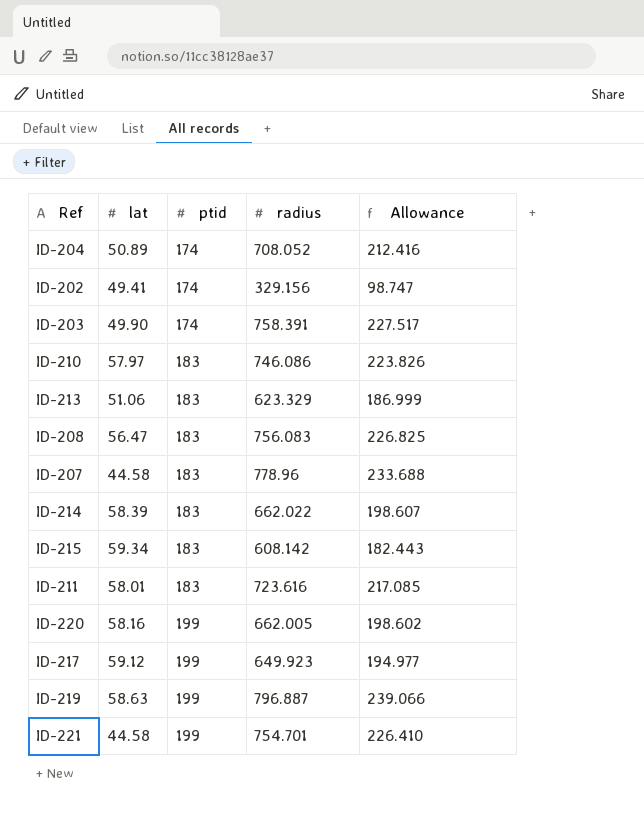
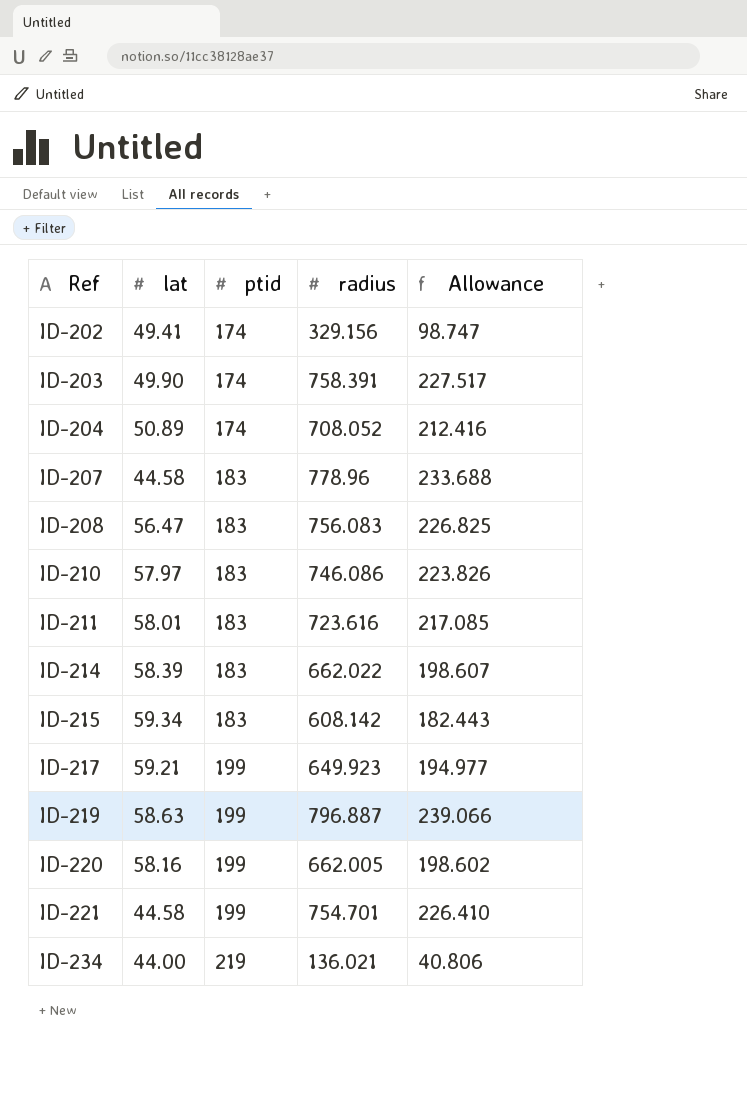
row order: ptid ascending -> Ref ascending
row ID-213: 51.06 | 183 | 623.329 | 186.999 -> none
ID-217 | lat: 59.12 -> 59.21
row ID-234: none -> 44.00 | 219 | 136.021 | 40.806

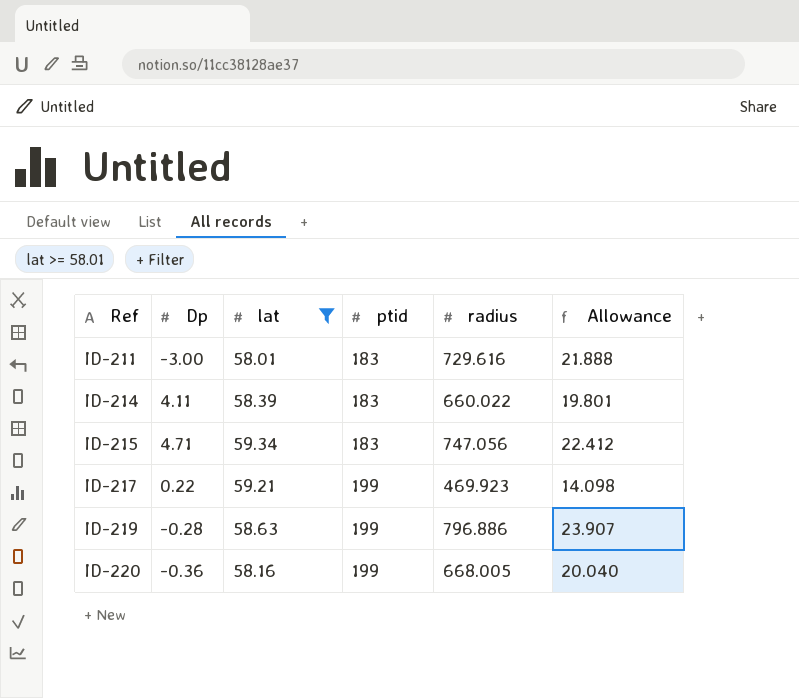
filter: none -> lat >= 58.01
column Dp | position: none -> 2
column Allowance | formula: [radius] * 0.3 -> [radius] * 0.03
ID-211 | radius: 723.616 -> 729.616
ID-214 | radius: 662.022 -> 660.022
ID-215 | radius: 608.142 -> 747.056
ID-217 | radius: 649.923 -> 469.923
ID-219 | radius: 796.887 -> 796.886
ID-220 | radius: 662.005 -> 668.005

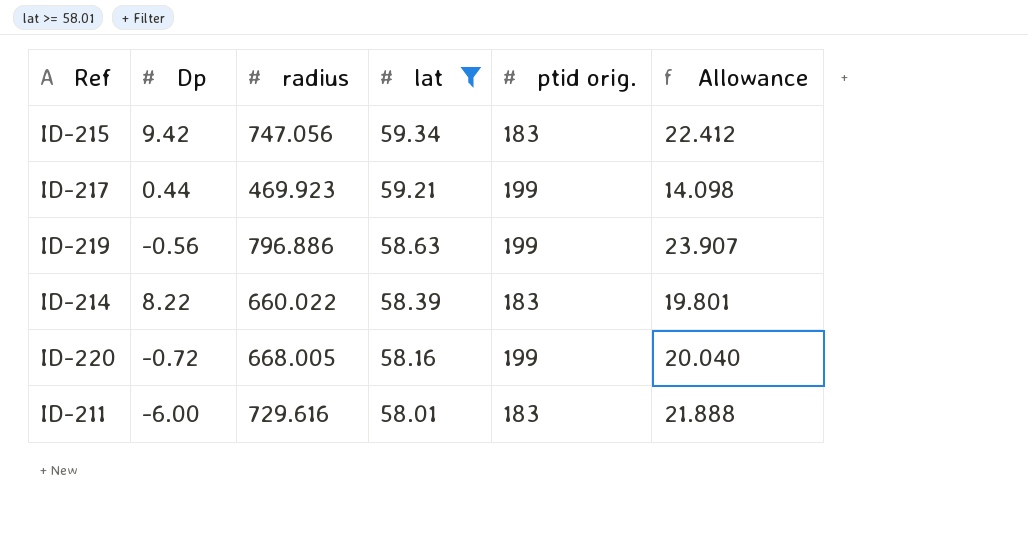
row order: Ref ascending -> lat descending
column radius | position: 5 -> 3
column name: ptid -> ptid orig.
ID-215 | Dp: 4.71 -> 9.42
ID-217 | Dp: 0.22 -> 0.44
ID-219 | Dp: -0.28 -> -0.56
ID-214 | Dp: 4.11 -> 8.22
ID-220 | Dp: -0.36 -> -0.72
ID-211 | Dp: -3.00 -> -6.00

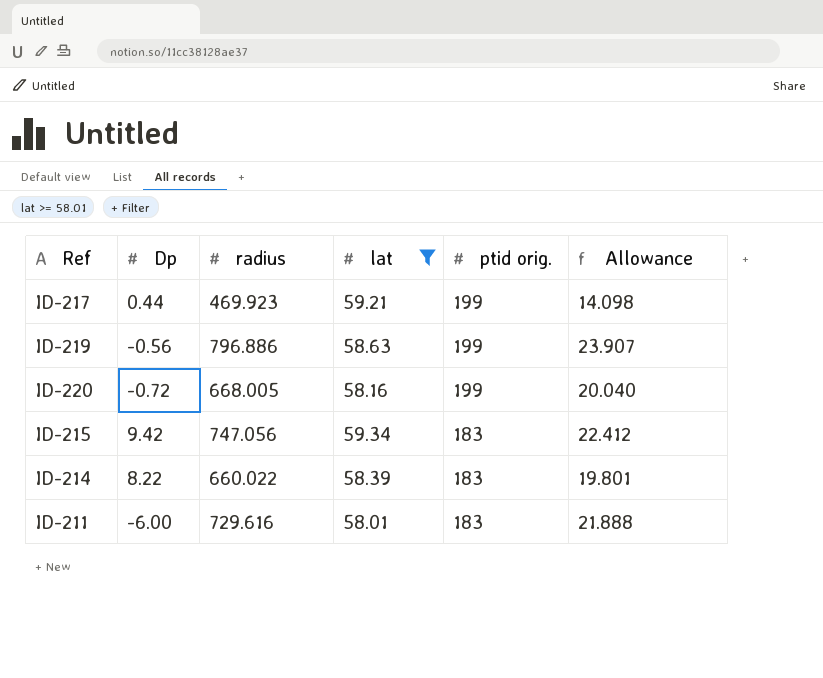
row order: lat descending -> ptid orig. descending

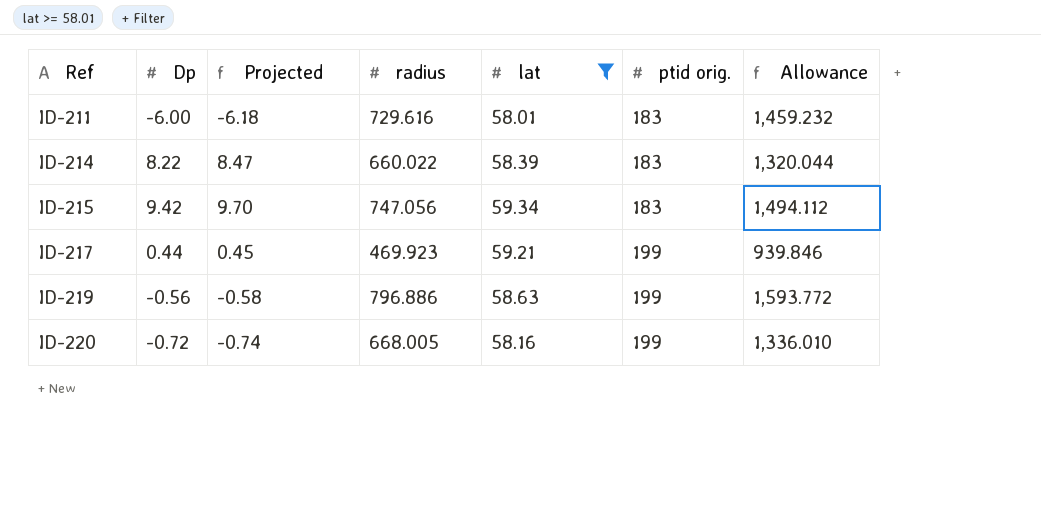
row order: ptid orig. descending -> Ref ascending
column Projected | formula: none -> [Dp] * 1.03
column Allowance | formula: [radius] * 0.03 -> [radius] * 2

